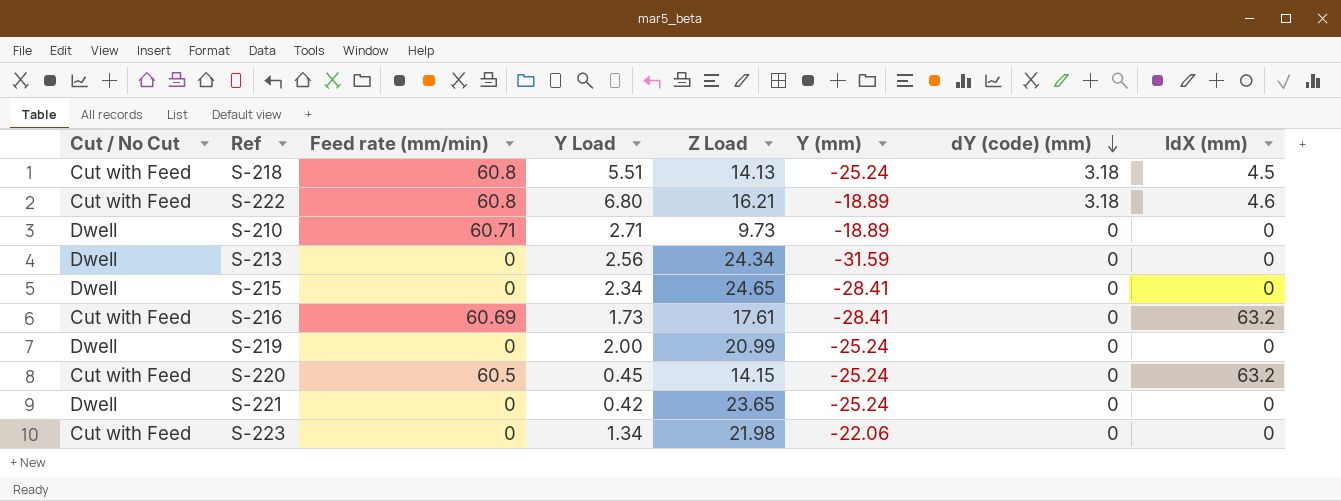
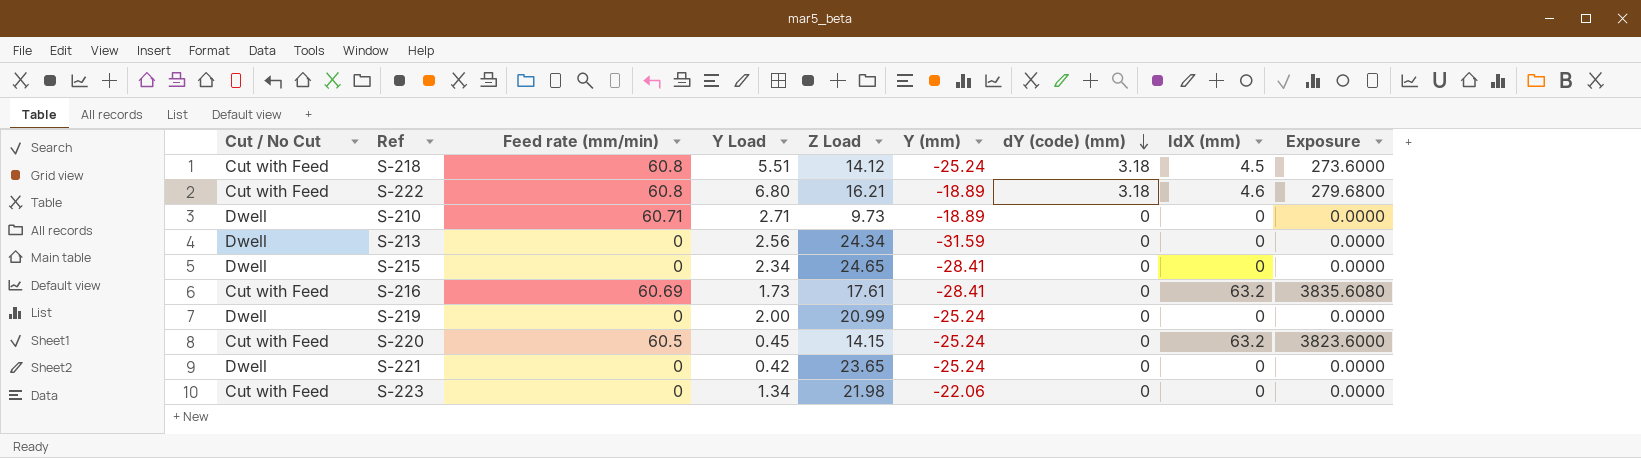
column Exposure | formula: none -> [Feed rate (mm/min)] * [IdX (mm)]
S-218 | Z Load: 14.13 -> 14.12

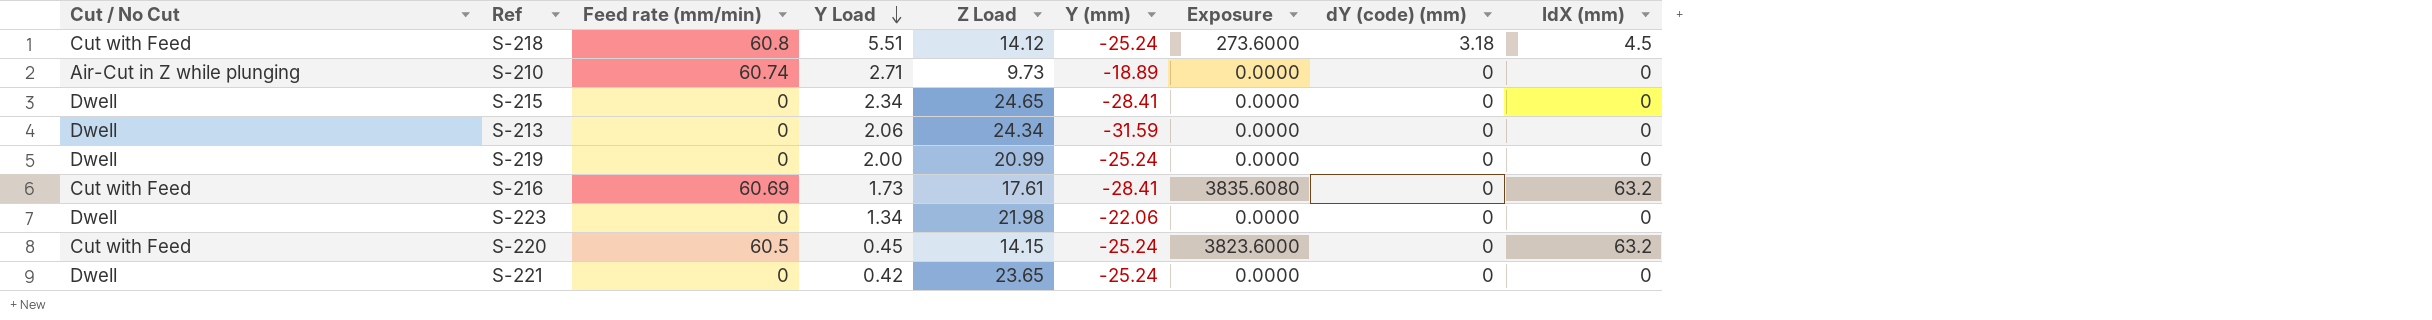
row order: dY (code) (mm) descending -> Y Load descending
column Exposure | position: 9 -> 7
row S-222: Cut with Feed | 60.8 | 6.80 | 16.21 | -18.89 | 3.18 | 4.6 | 279.6800 -> none
S-210 | Cut / No Cut: Dwell -> Air-Cut in Z while plunging
S-210 | Feed rate (mm/min): 60.71 -> 60.74
S-213 | Y Load: 2.56 -> 2.06
S-223 | Cut / No Cut: Cut with Feed -> Dwell

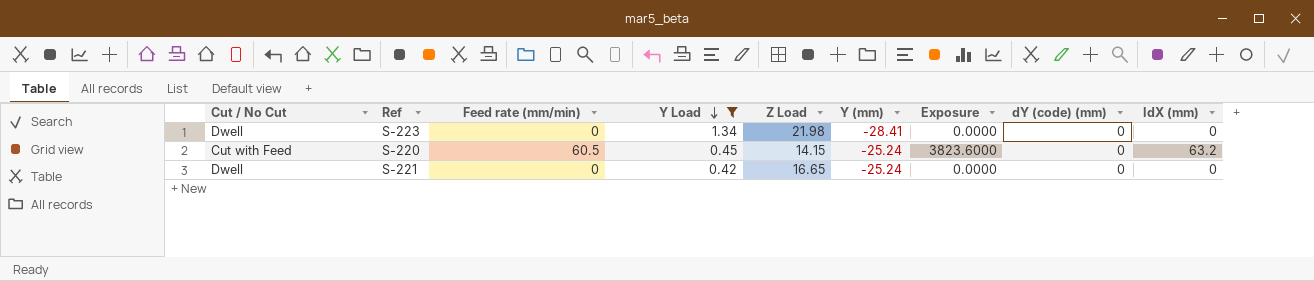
filter: none -> Y Load <= 1.34
S-223 | Y (mm): -22.06 -> -28.41
S-221 | Z Load: 23.65 -> 16.65

